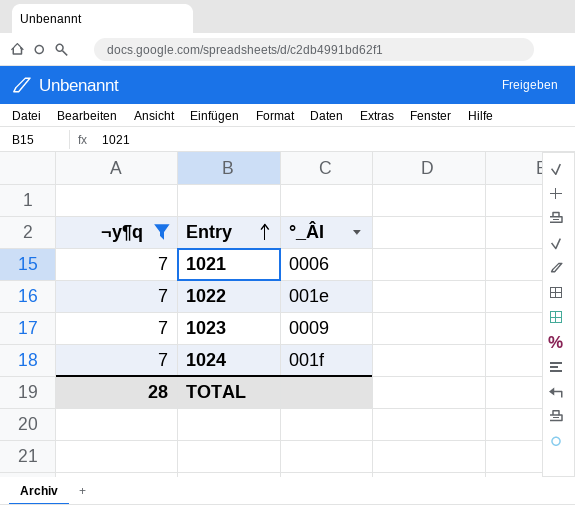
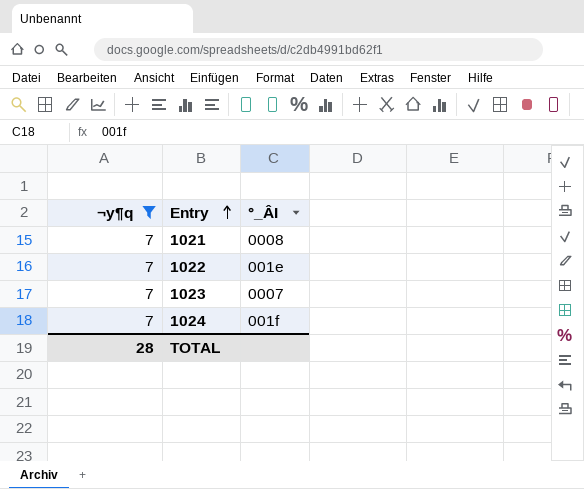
1021 | °_ÂI: 0006 -> 0008
1023 | °_ÂI: 0009 -> 0007

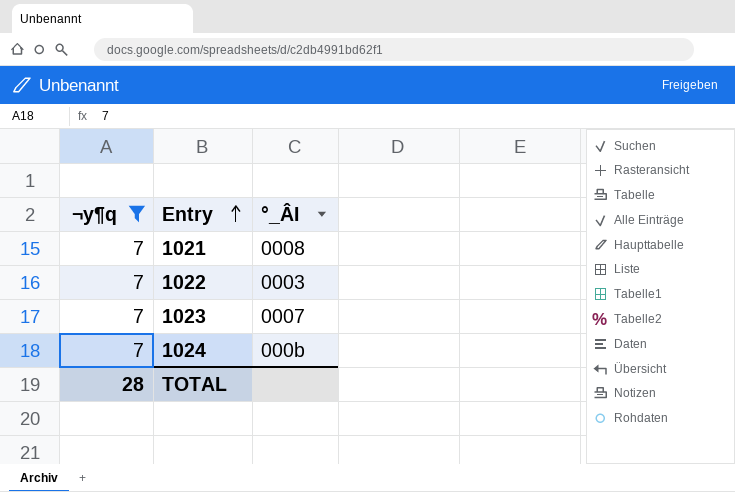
1022 | °_ÂI: 001e -> 0003
1024 | °_ÂI: 001f -> 000b

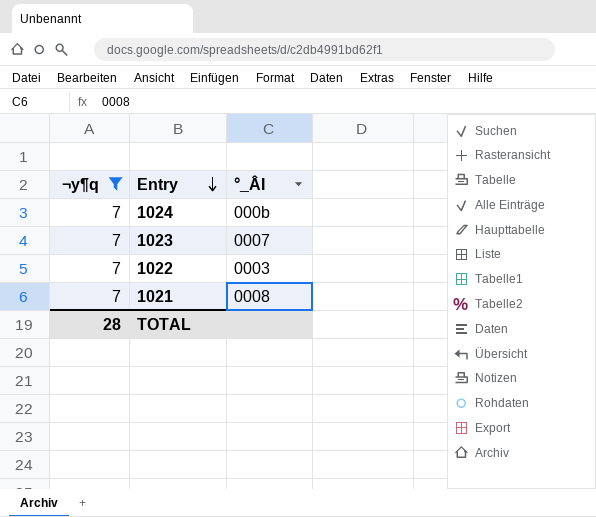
row order: Entry ascending -> Entry descending

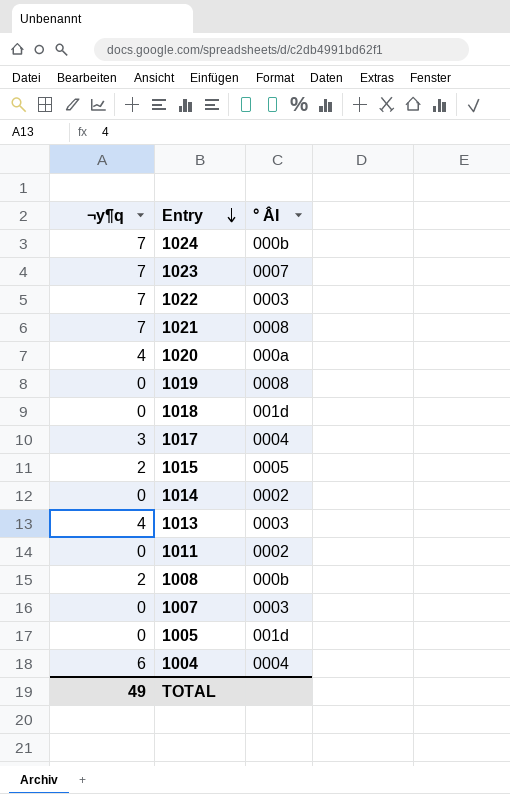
filter: ¬y¶q = 7 -> none
column name: °_ÂI -> ° ÂI
TOTAL | ¬y¶q: 28 -> 49

